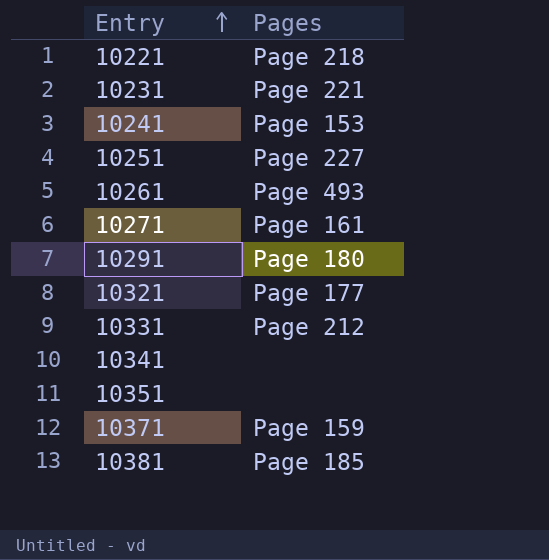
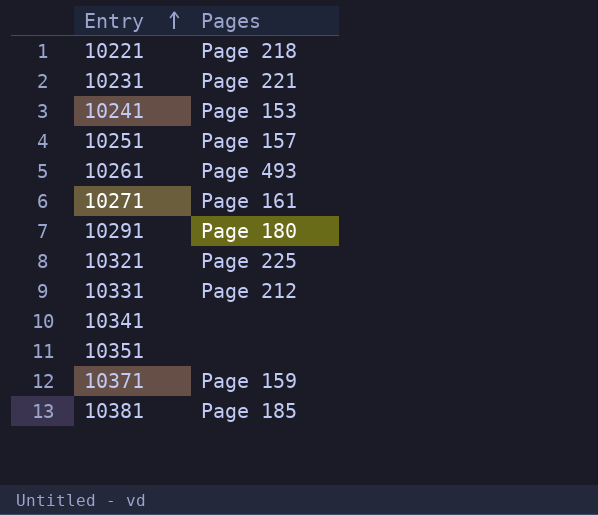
10251 | Pages: Page 227 -> Page 157
10321 | Pages: Page 177 -> Page 225

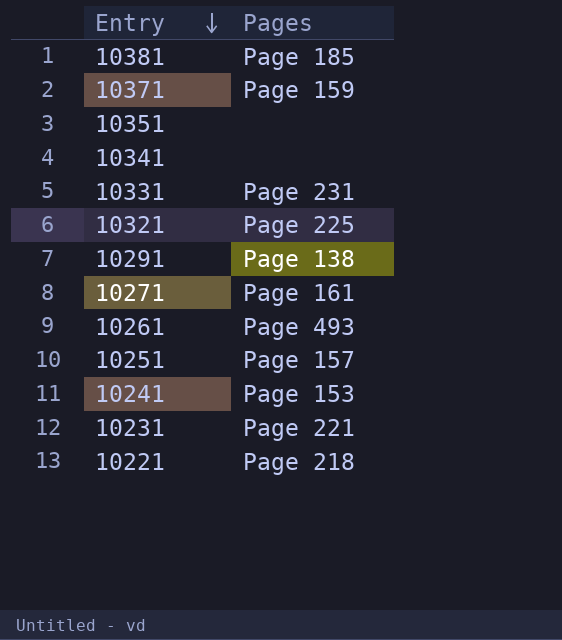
row order: Entry ascending -> Entry descending
10331 | Pages: Page 212 -> Page 231
10291 | Pages: Page 180 -> Page 138

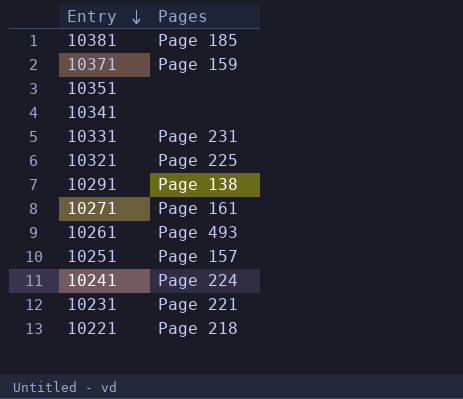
10241 | Pages: Page 153 -> Page 224

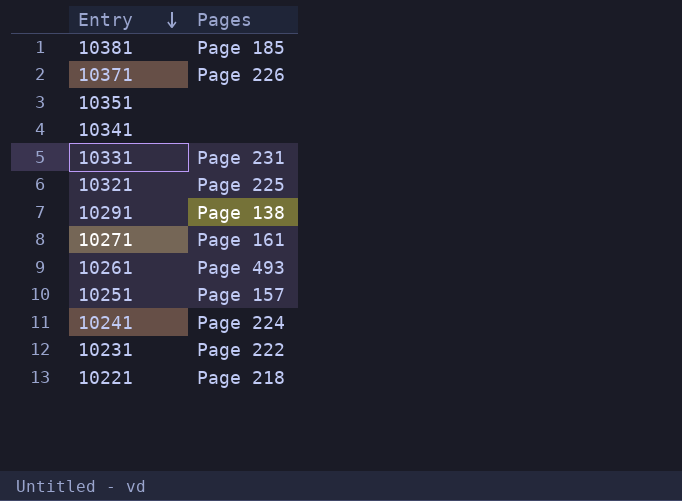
10371 | Pages: Page 159 -> Page 226
10231 | Pages: Page 221 -> Page 222

